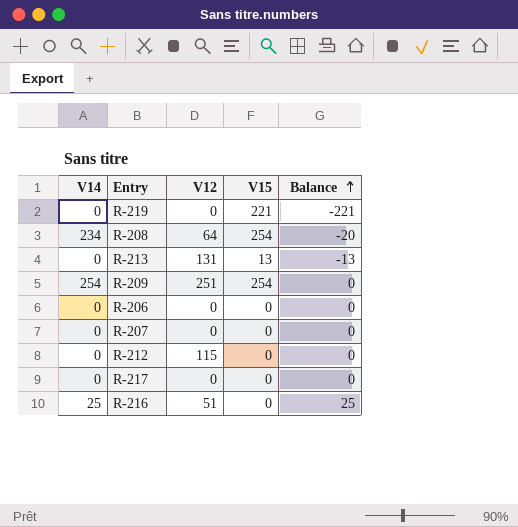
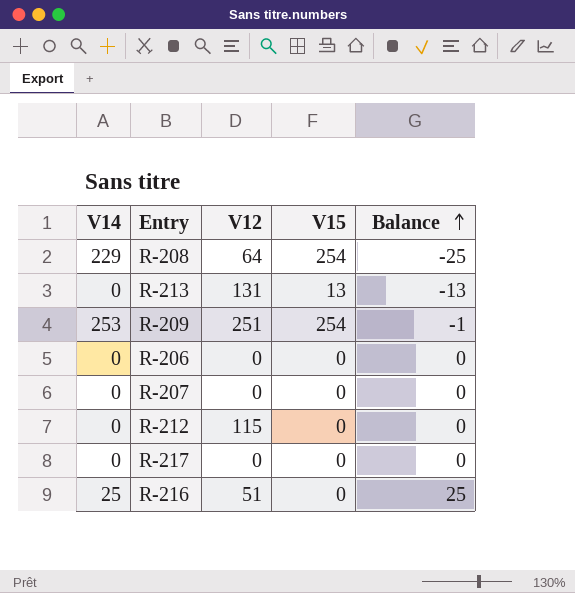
row R-219: 0 | 0 | 221 | -221 -> none
R-208 | V14: 234 -> 229
R-208 | Balance: -20 -> -25
R-209 | V14: 254 -> 253
R-209 | Balance: 0 -> -1

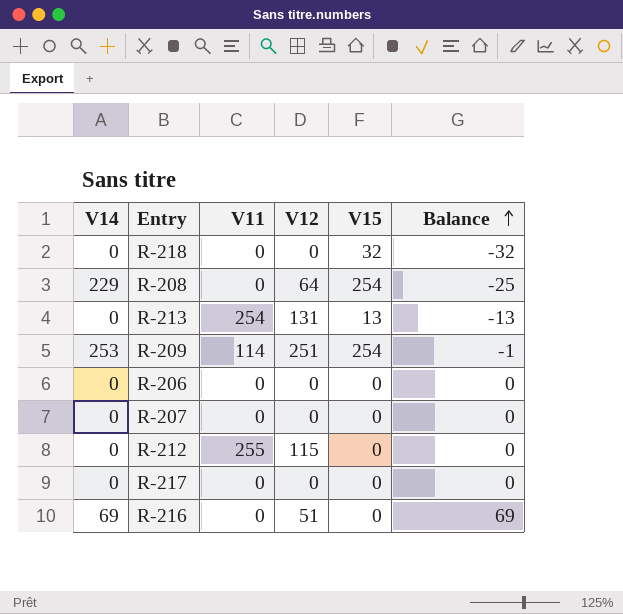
column V11 | position: none -> 3
row R-218: none -> 0 | 0 | 0 | 32 | -32
R-216 | V14: 25 -> 69
R-216 | Balance: 25 -> 69

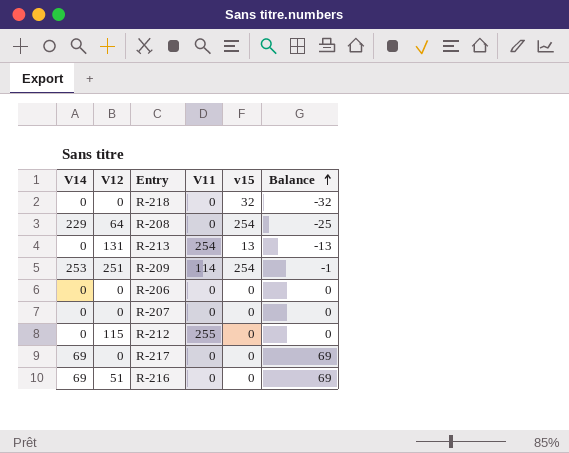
column V12 | position: 4 -> 2
column name: V15 -> v15
R-217 | V14: 0 -> 69
R-217 | Balance: 0 -> 69

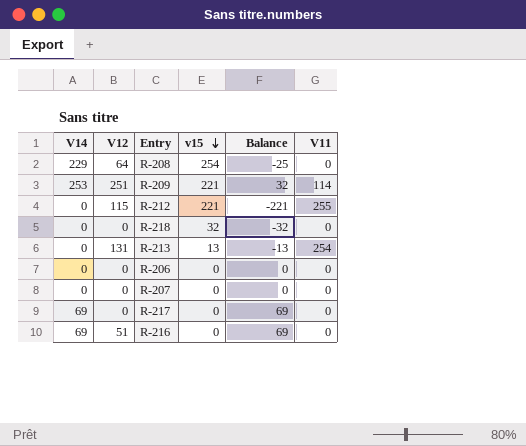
row order: Balance ascending -> v15 descending
column V11 | position: 4 -> 6
R-209 | v15: 254 -> 221
R-209 | Balance: -1 -> 32
R-212 | v15: 0 -> 221
R-212 | Balance: 0 -> -221

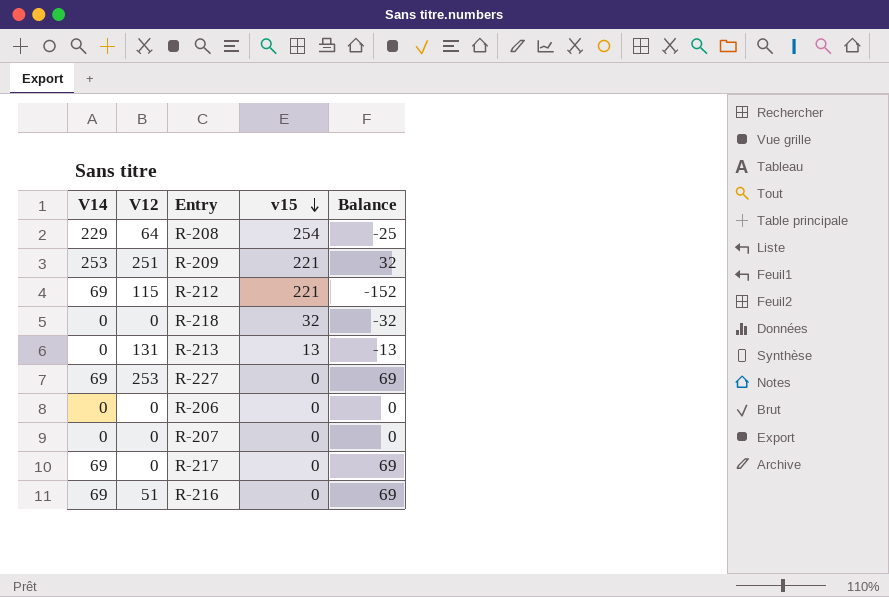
column V11 | position: 6 -> none
R-212 | V14: 0 -> 69
R-212 | Balance: -221 -> -152
row R-227: none -> 69 | 253 | 0 | 69

